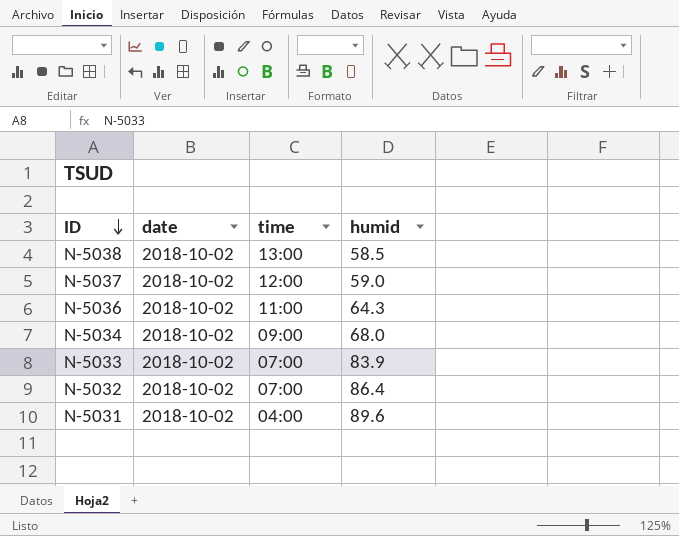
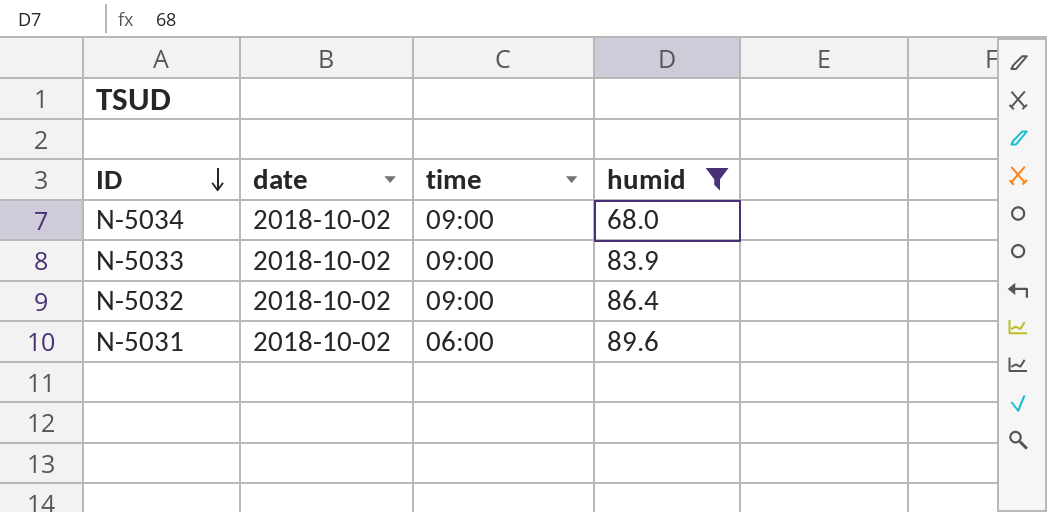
filter: none -> humid >= 68.0
N-5033 | time: 07:00 -> 09:00
N-5032 | time: 07:00 -> 09:00
N-5031 | time: 04:00 -> 06:00

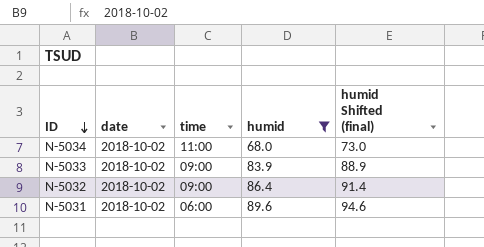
column humid Shifted (final) | formula: none -> [humid] + 5
N-5034 | time: 09:00 -> 11:00

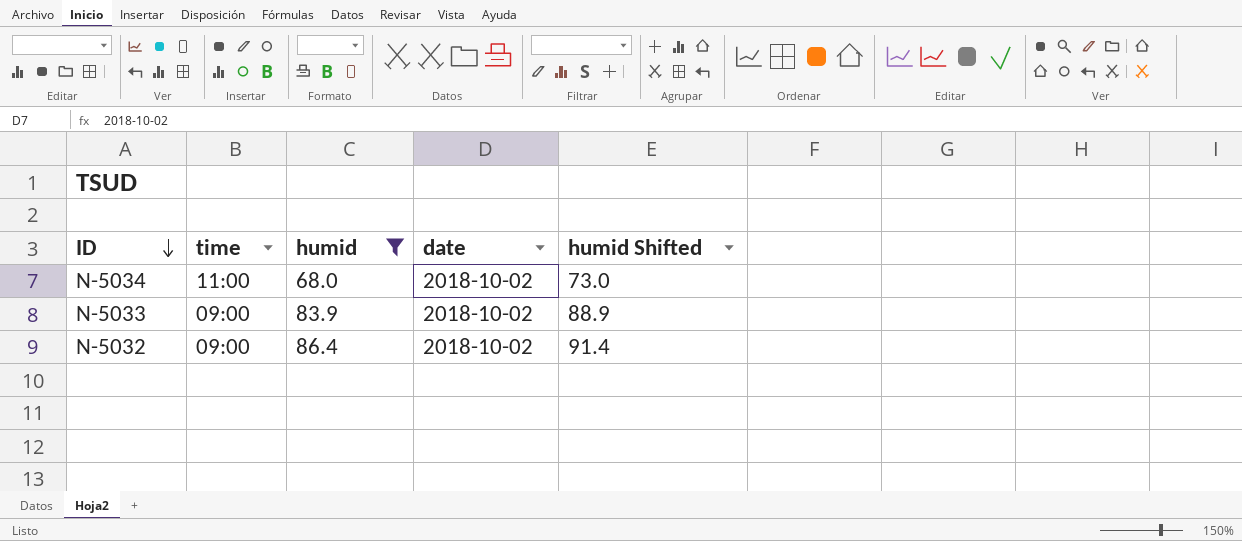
column date | position: 2 -> 4
column name: humid Shifted (final) -> humid Shifted
row N-5031: 2018-10-02 | 06:00 | 89.6 | 94.6 -> none

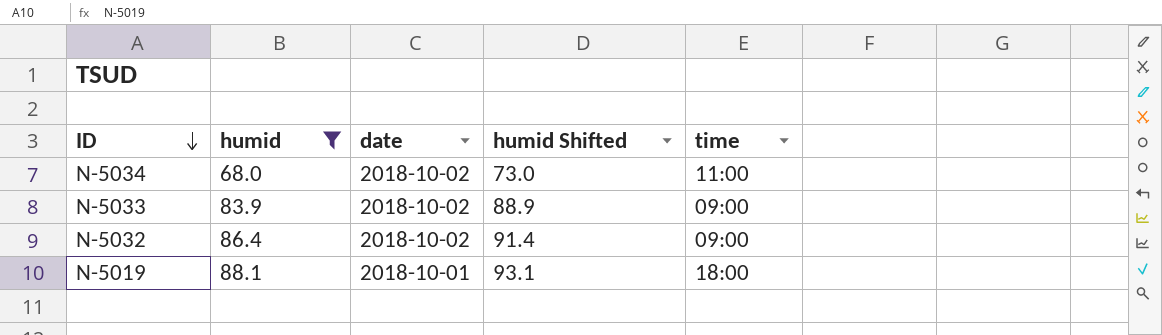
column time | position: 2 -> 5
row N-5019: none -> 88.1 | 2018-10-01 | 93.1 | 18:00

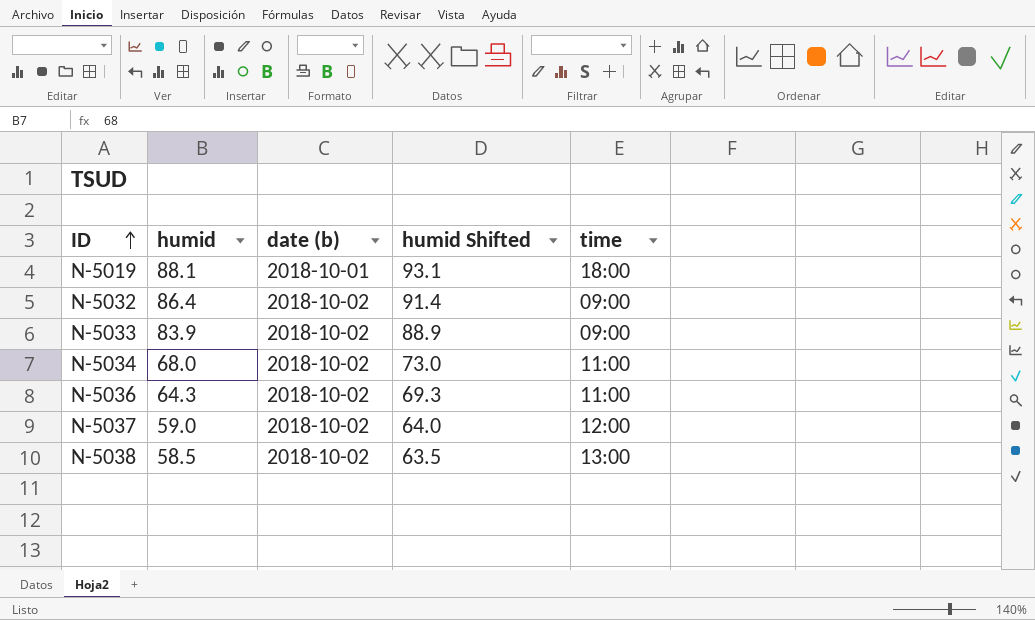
filter: humid >= 68.0 -> none
row order: ID descending -> ID ascending
column name: date -> date (b)

